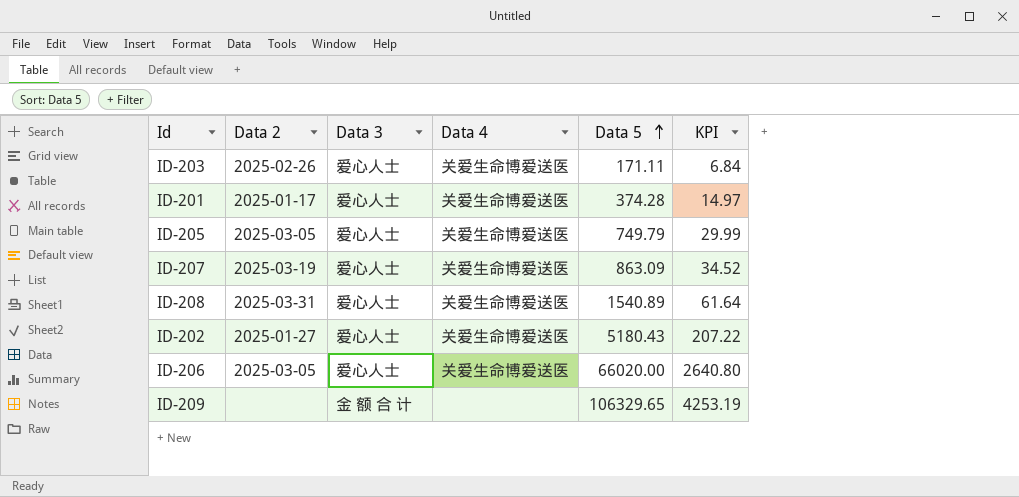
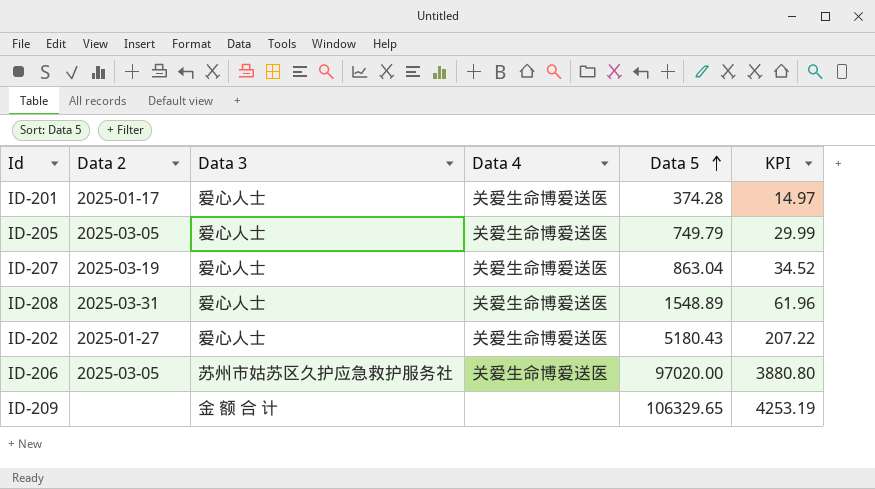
row ID-203: 2025-02-26 | 爱心人士 | 关爱生命博爱送医 | 171.11 | 6.84 -> none
ID-207 | Data 5: 863.09 -> 863.04
ID-208 | Data 5: 1540.89 -> 1548.89
ID-208 | KPI: 61.64 -> 61.96
ID-206 | Data 3: 爱心人士 -> 苏州市姑苏区久护应急救护服务社
ID-206 | Data 5: 66020.00 -> 97020.00
ID-206 | KPI: 2640.80 -> 3880.80

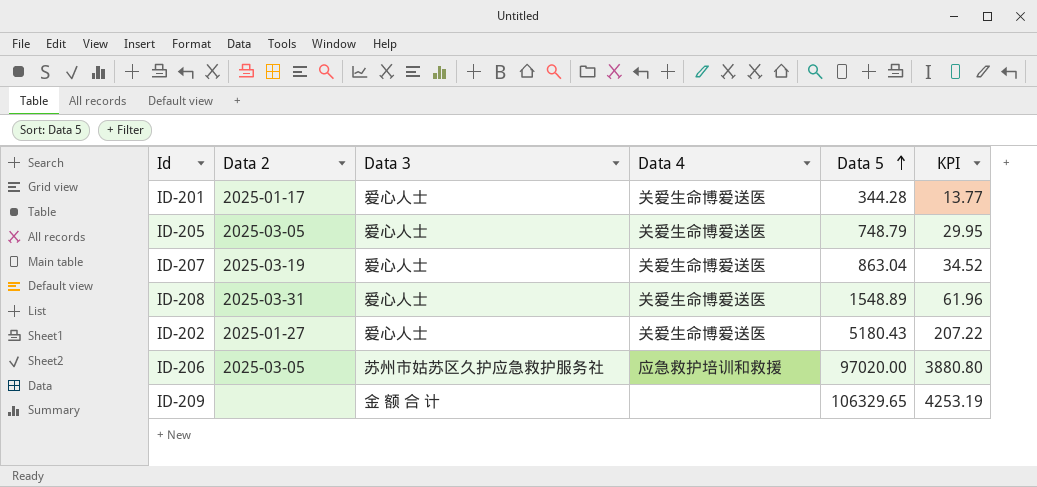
ID-201 | Data 5: 374.28 -> 344.28
ID-201 | KPI: 14.97 -> 13.77
ID-205 | Data 5: 749.79 -> 748.79
ID-205 | KPI: 29.99 -> 29.95
ID-206 | Data 4: 关爱生命博爱送医 -> 应急救护培训和救援

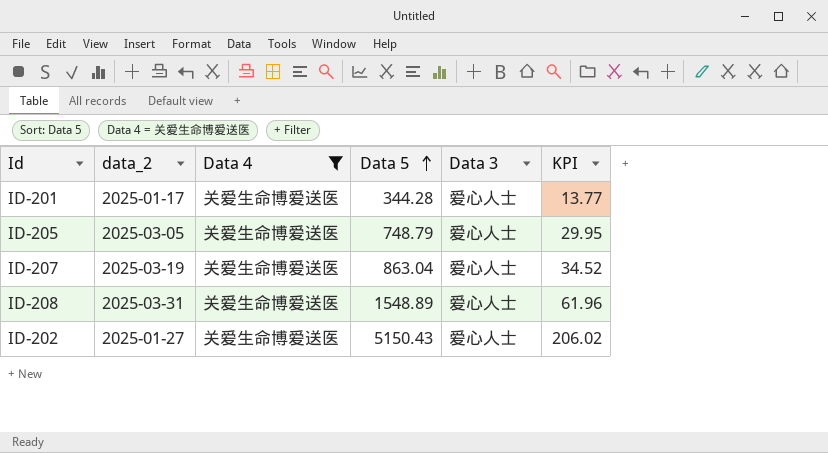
filter: none -> Data 4 = 关爱生命博爱送医
column name: Data 2 -> data_2
column Data 3 | position: 3 -> 5
ID-202 | Data 5: 5180.43 -> 5150.43
ID-202 | KPI: 207.22 -> 206.02

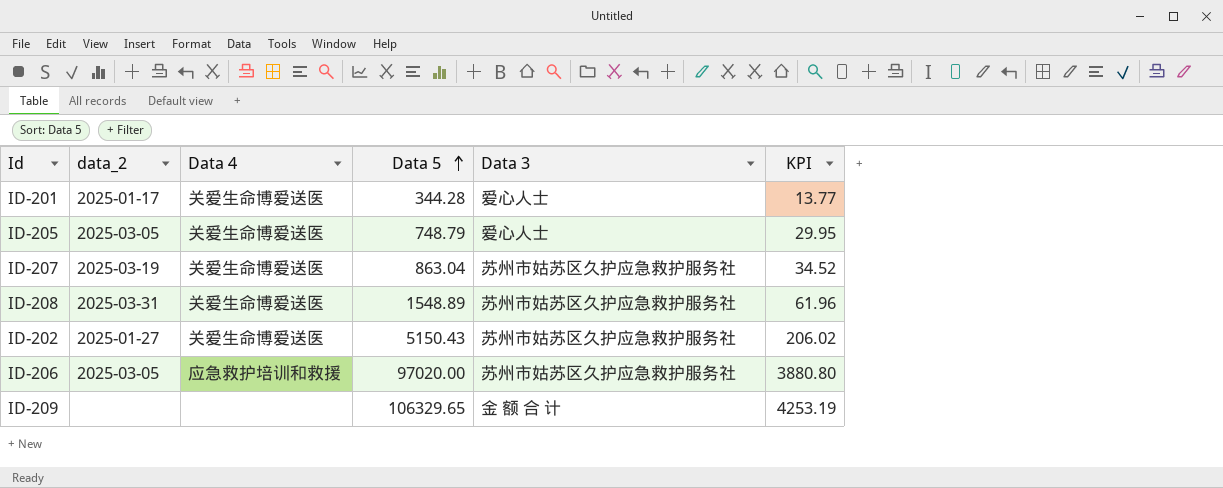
filter: Data 4 = 关爱生命博爱送医 -> none
ID-207 | Data 3: 爱心人士 -> 苏州市姑苏区久护应急救护服务社
ID-208 | Data 3: 爱心人士 -> 苏州市姑苏区久护应急救护服务社
ID-202 | Data 3: 爱心人士 -> 苏州市姑苏区久护应急救护服务社

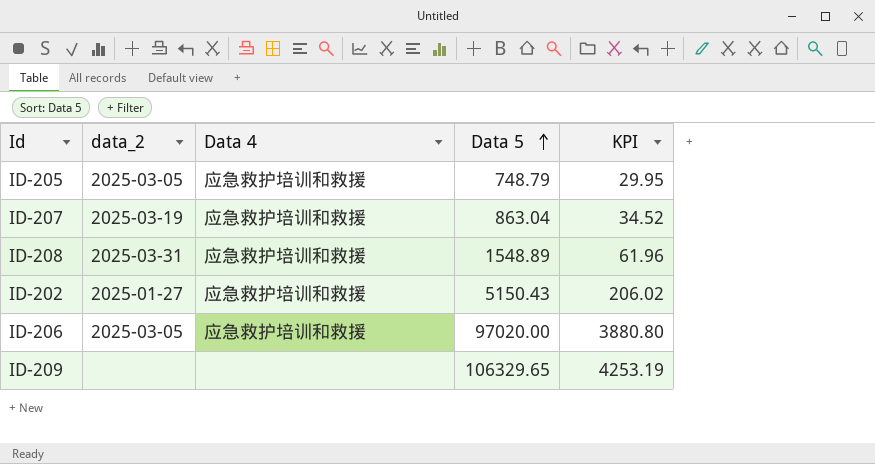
column Data 3 | position: 5 -> none
row ID-201: 2025-01-17 | 关爱生命博爱送医 | 344.28 | 爱心人士 | 13.77 -> none
ID-205 | Data 4: 关爱生命博爱送医 -> 应急救护培训和救援
ID-207 | Data 4: 关爱生命博爱送医 -> 应急救护培训和救援
ID-208 | Data 4: 关爱生命博爱送医 -> 应急救护培训和救援
ID-202 | Data 4: 关爱生命博爱送医 -> 应急救护培训和救援

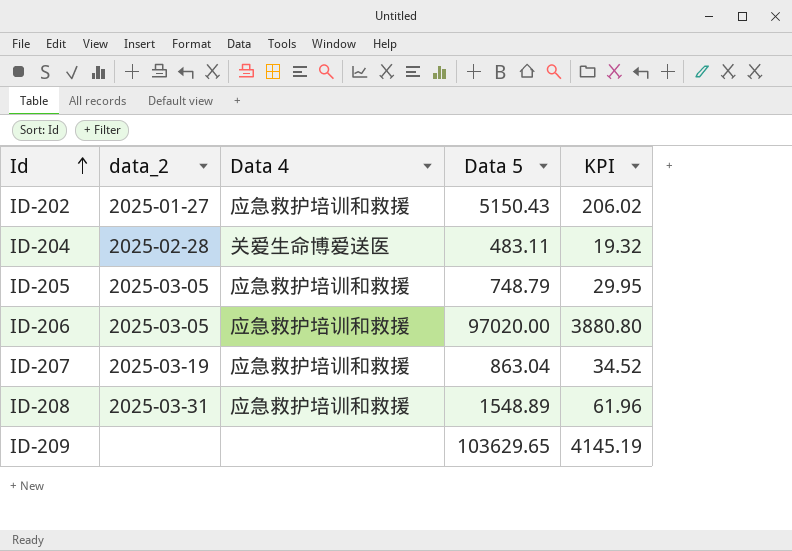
row order: Data 5 ascending -> Id ascending
row ID-204: none -> 2025-02-28 | 关爱生命博爱送医 | 483.11 | 19.32
ID-209 | Data 5: 106329.65 -> 103629.65
ID-209 | KPI: 4253.19 -> 4145.19

